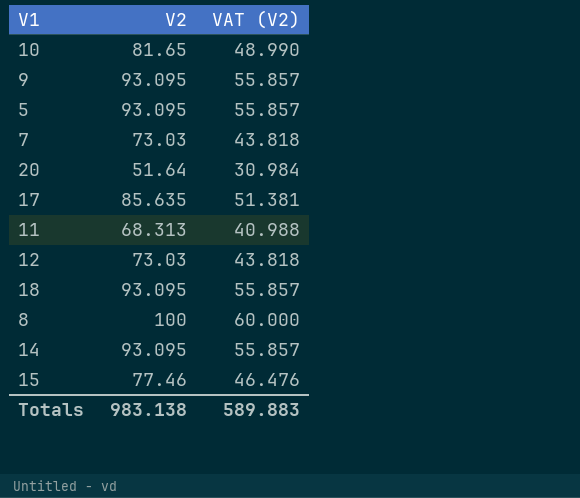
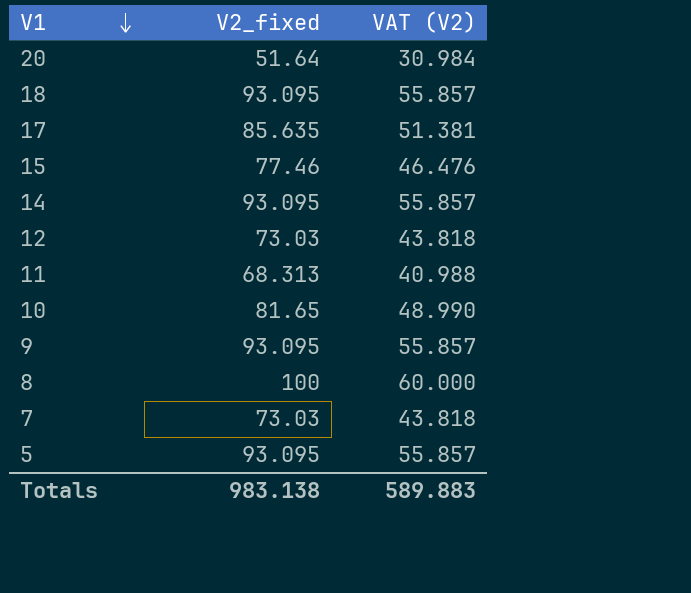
row order: none -> V1 descending
column name: V2 -> V2_fixed

